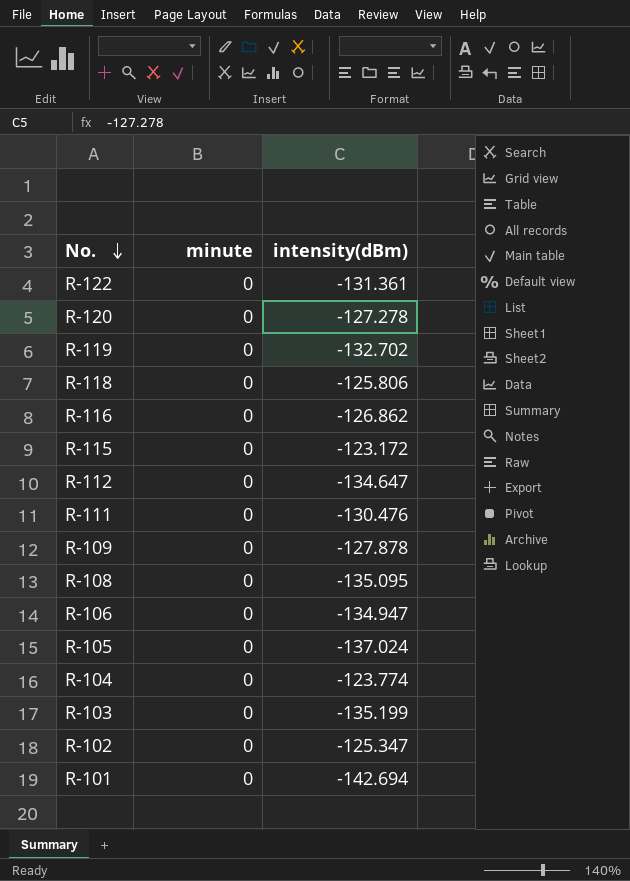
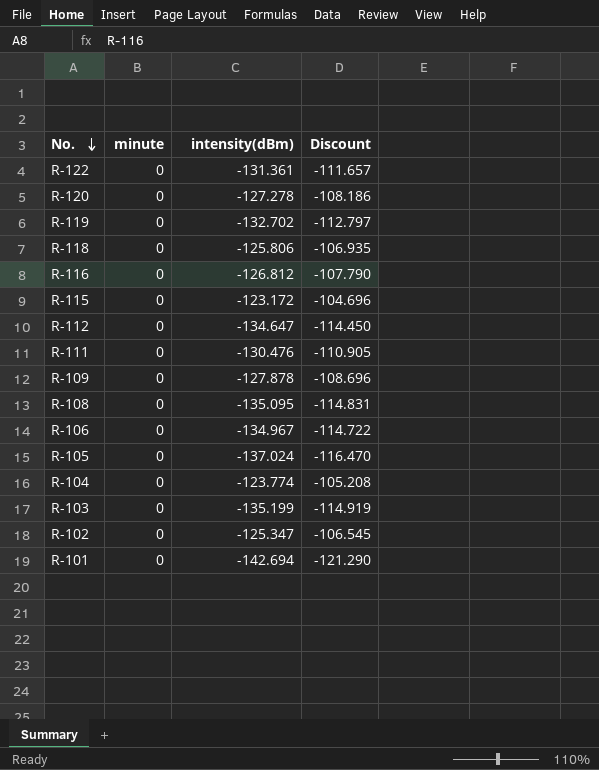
column Discount | formula: none -> [intensity(dBm)] * 0.85
R-116 | intensity(dBm): -126.862 -> -126.812
R-106 | intensity(dBm): -134.947 -> -134.967

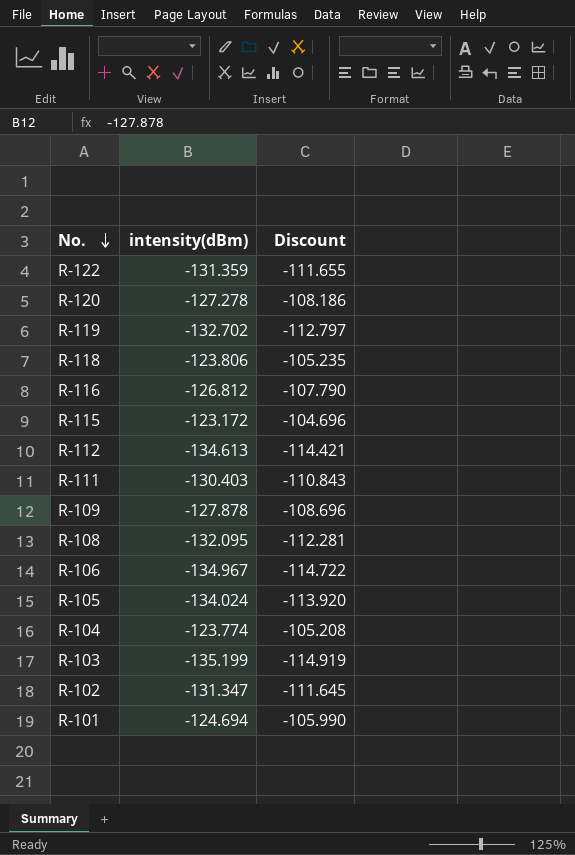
column minute | position: 2 -> none
R-122 | intensity(dBm): -131.361 -> -131.359
R-122 | Discount: -111.657 -> -111.655
R-118 | intensity(dBm): -125.806 -> -123.806
R-118 | Discount: -106.935 -> -105.235
R-112 | intensity(dBm): -134.647 -> -134.613
R-112 | Discount: -114.450 -> -114.421
R-111 | intensity(dBm): -130.476 -> -130.403
R-111 | Discount: -110.905 -> -110.843
R-108 | intensity(dBm): -135.095 -> -132.095
R-108 | Discount: -114.831 -> -112.281
R-105 | intensity(dBm): -137.024 -> -134.024
R-105 | Discount: -116.470 -> -113.920
R-102 | intensity(dBm): -125.347 -> -131.347
R-102 | Discount: -106.545 -> -111.645
R-101 | intensity(dBm): -142.694 -> -124.694
R-101 | Discount: -121.290 -> -105.990

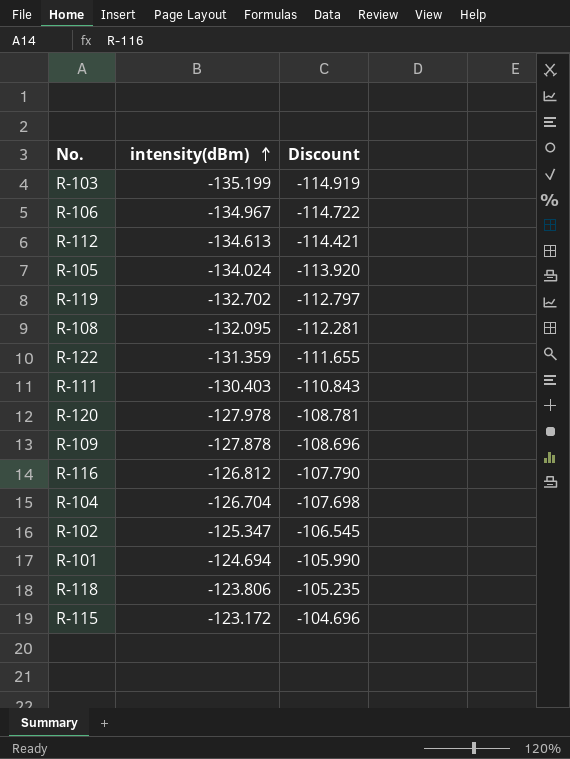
row order: No. descending -> intensity(dBm) ascending
R-120 | intensity(dBm): -127.278 -> -127.978
R-120 | Discount: -108.186 -> -108.781
R-104 | intensity(dBm): -123.774 -> -126.704
R-104 | Discount: -105.208 -> -107.698
R-102 | intensity(dBm): -131.347 -> -125.347
R-102 | Discount: -111.645 -> -106.545

